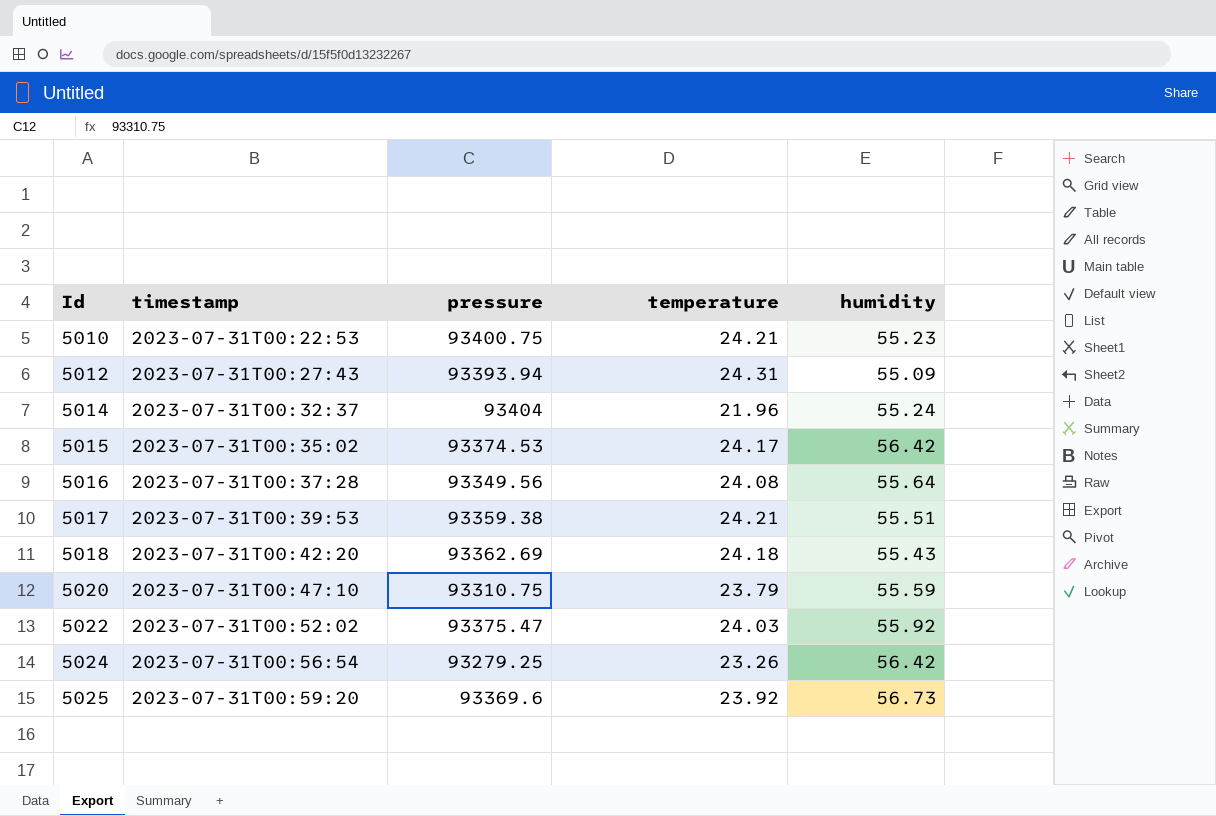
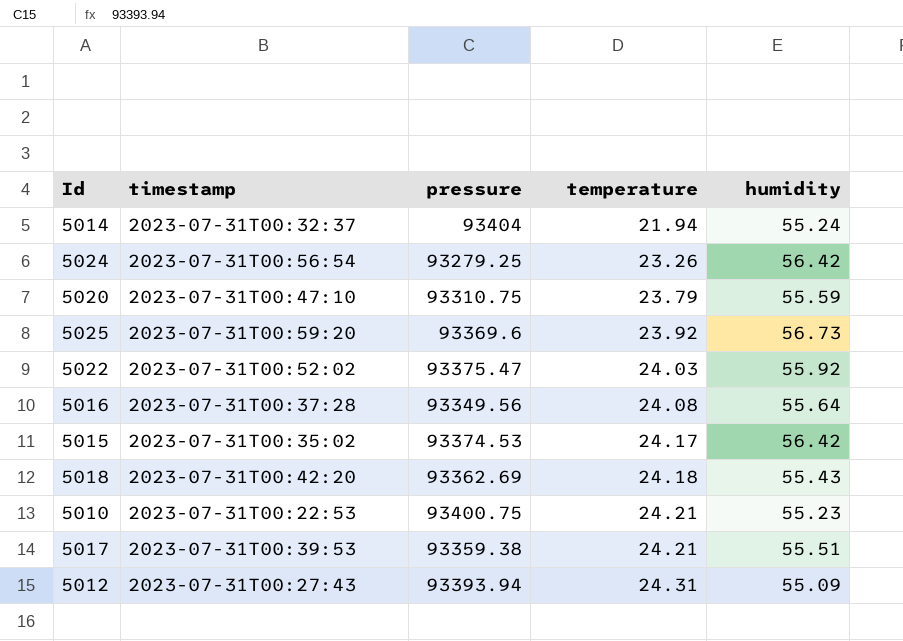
row order: Id ascending -> temperature ascending
5014 | temperature: 21.96 -> 21.94

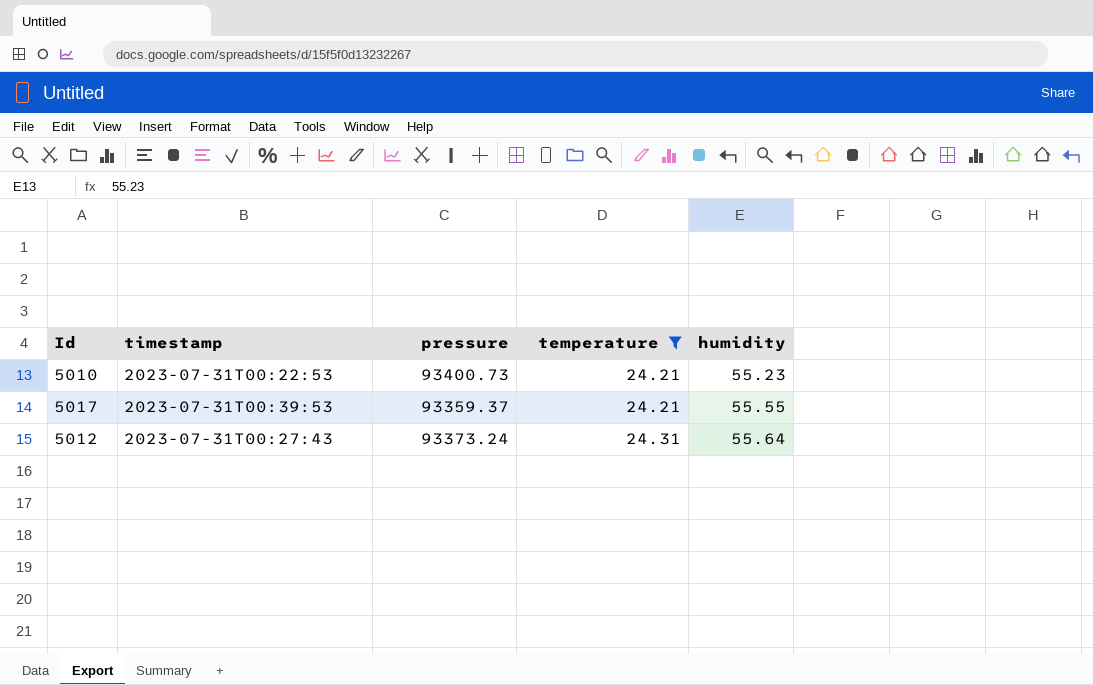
filter: none -> temperature >= 24.21
5010 | pressure: 93400.75 -> 93400.73
5017 | pressure: 93359.38 -> 93359.37
5017 | humidity: 55.51 -> 55.55
5012 | pressure: 93393.94 -> 93373.24
5012 | humidity: 55.09 -> 55.64

